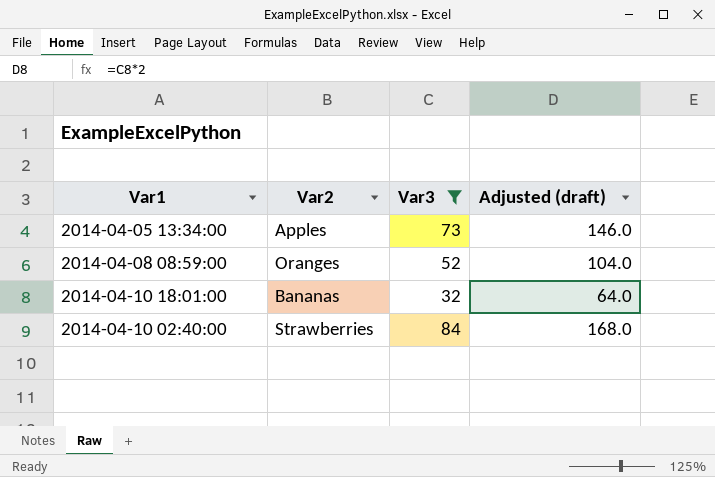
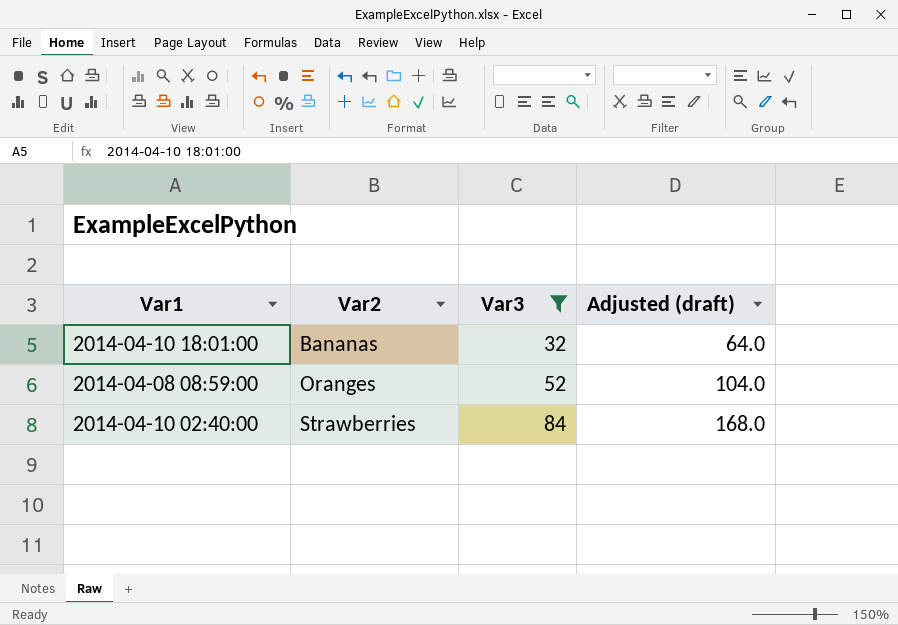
row order: none -> Var2 ascending
row 2014-04-05 13:34:00: Apples | 73 | 146.0 -> none

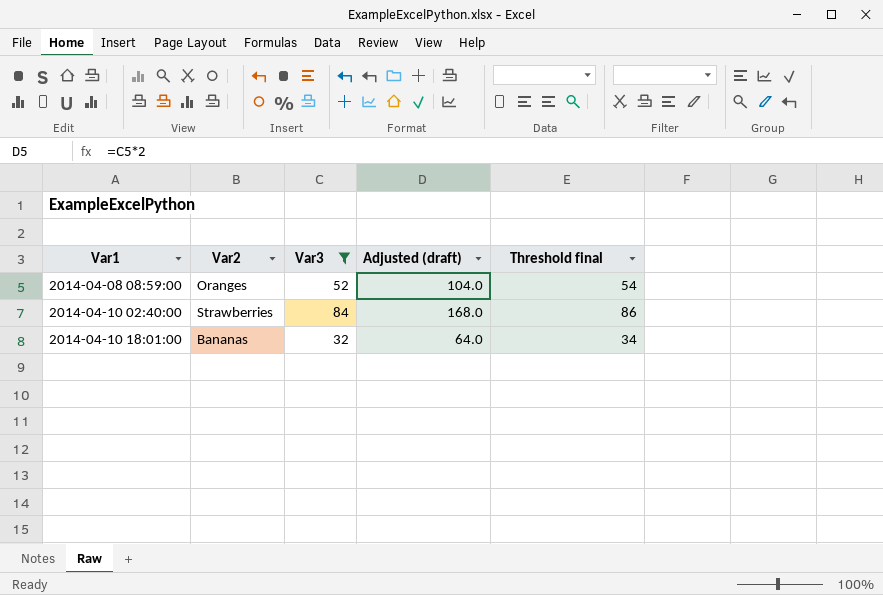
row order: Var2 ascending -> Var1 ascending
column Threshold final | formula: none -> [Var3] + 2

